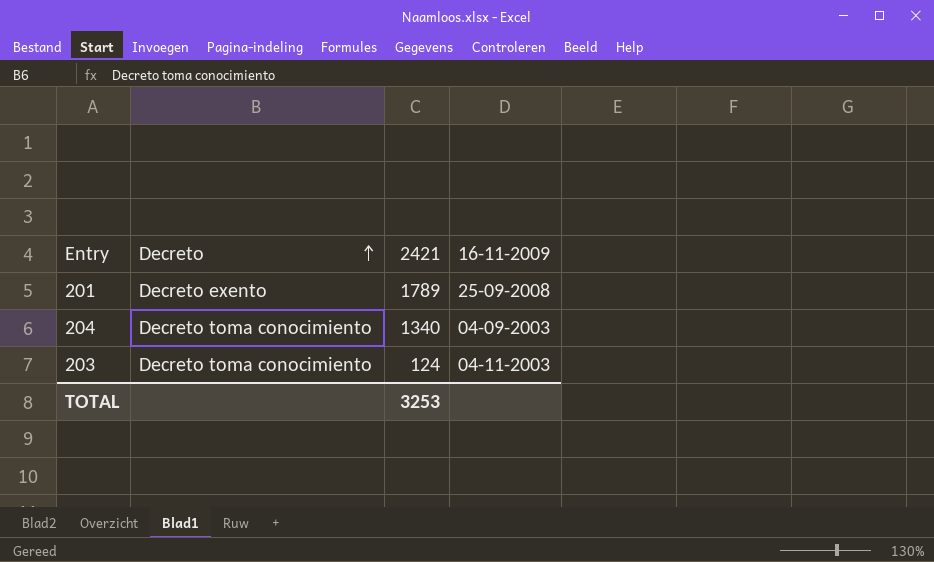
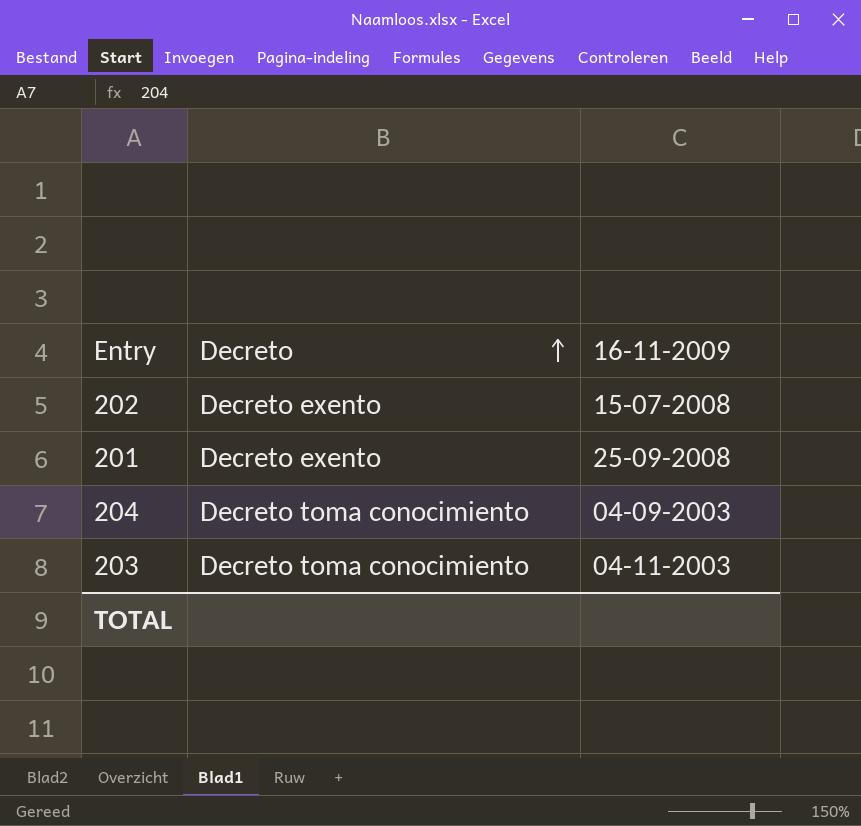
column 2421 | position: 3 -> none
row 202: none -> Decreto exento | 15-07-2008

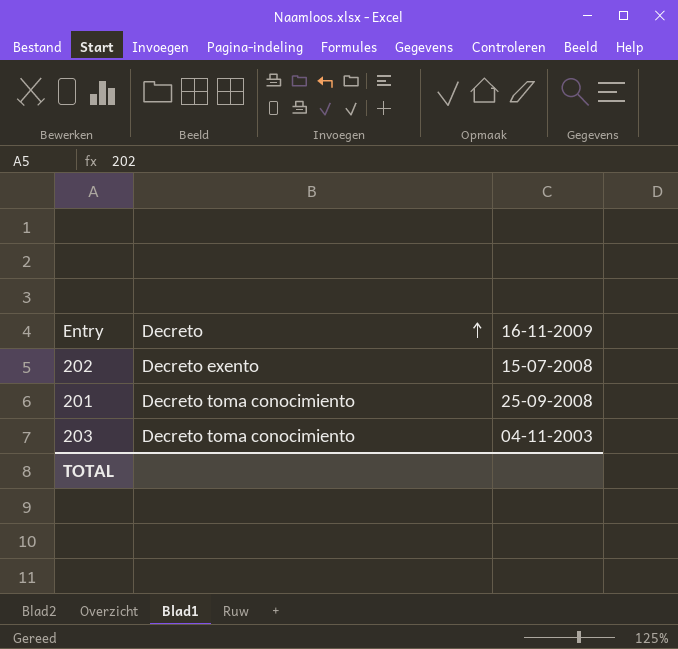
row 204: Decreto toma conocimiento | 04-09-2003 -> none
201 | Decreto: Decreto exento -> Decreto toma conocimiento

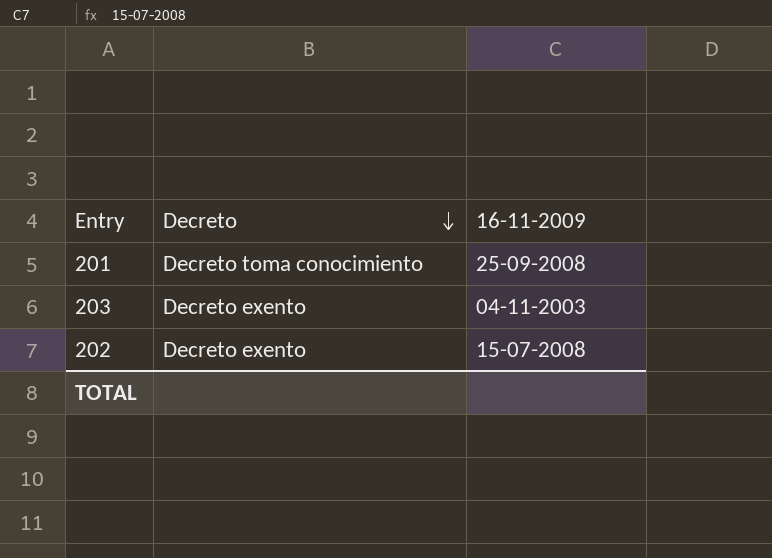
row order: Decreto ascending -> Decreto descending
203 | Decreto: Decreto toma conocimiento -> Decreto exento

